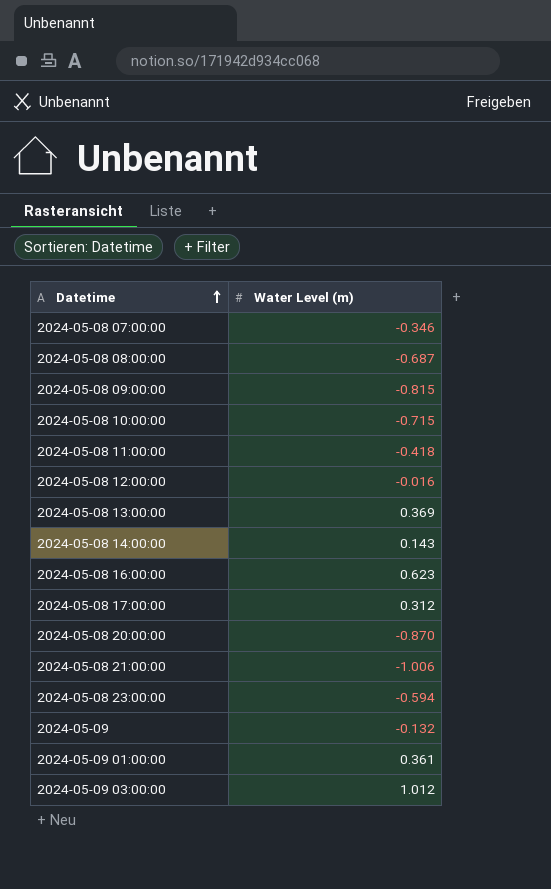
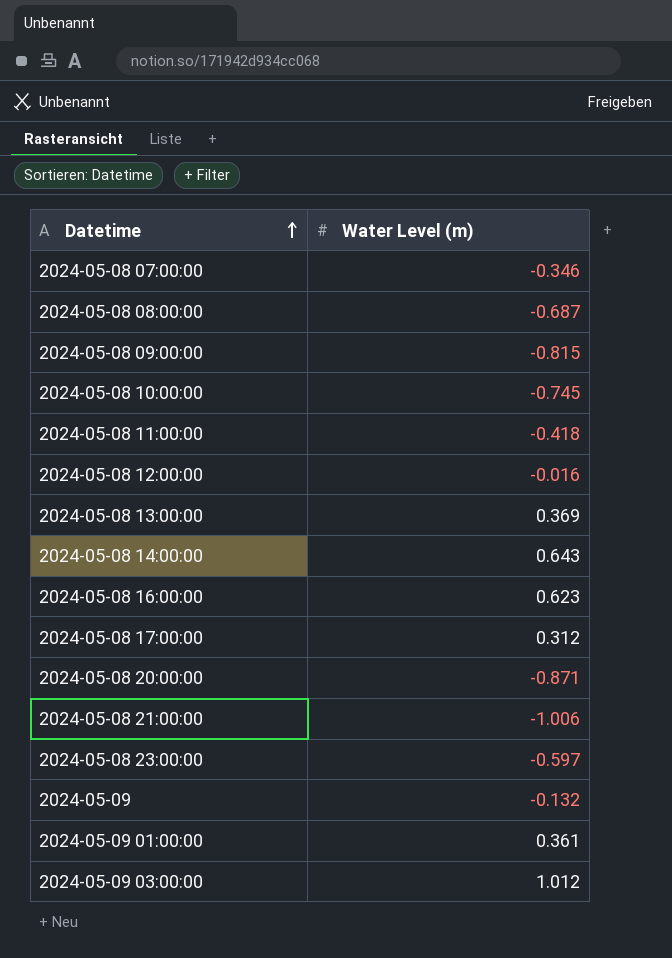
2024-05-08 10:00:00 | Water Level (m): -0.715 -> -0.745
2024-05-08 14:00:00 | Water Level (m): 0.143 -> 0.643
2024-05-08 20:00:00 | Water Level (m): -0.870 -> -0.871
2024-05-08 23:00:00 | Water Level (m): -0.594 -> -0.597

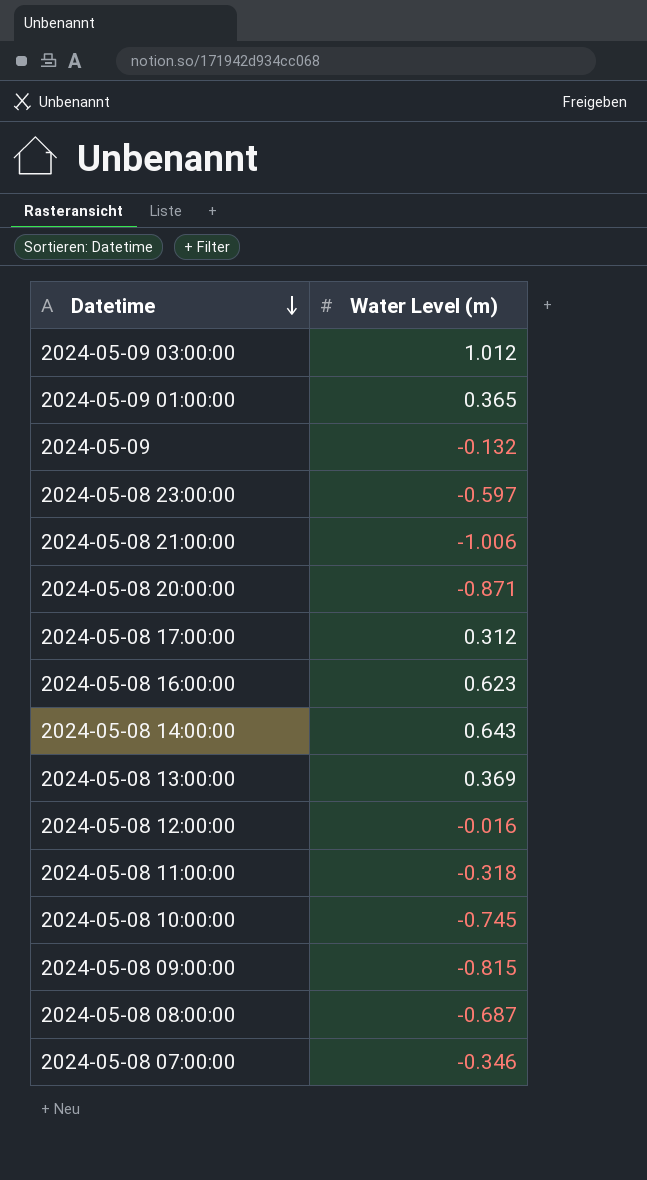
row order: Datetime ascending -> Datetime descending
2024-05-09 01:00:00 | Water Level (m): 0.361 -> 0.365
2024-05-08 11:00:00 | Water Level (m): -0.418 -> -0.318

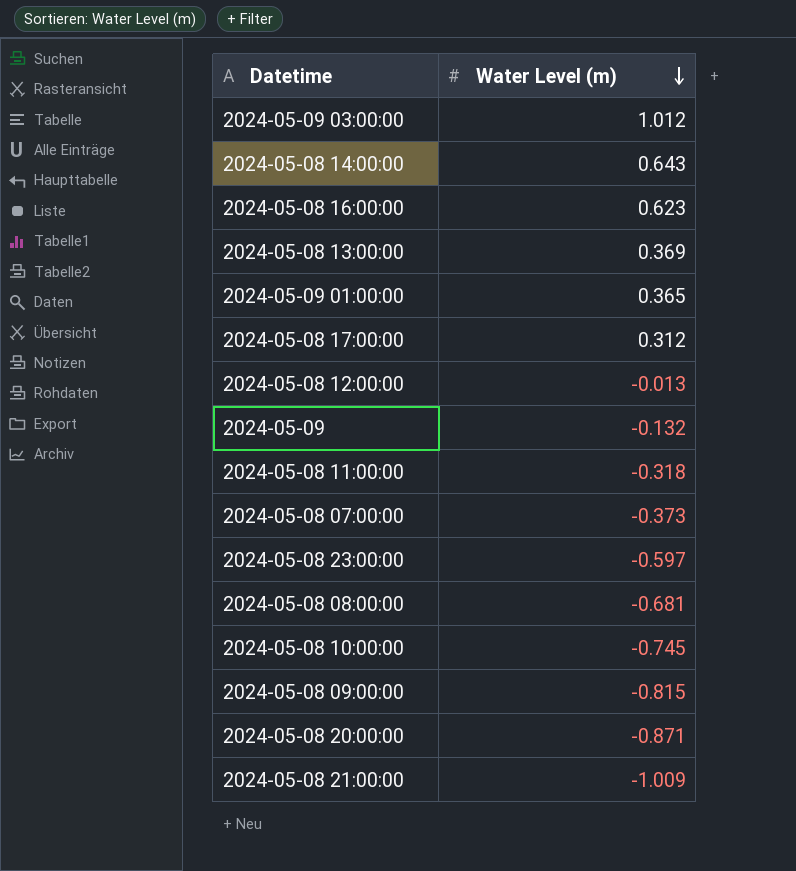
row order: Datetime descending -> Water Level (m) descending
2024-05-08 12:00:00 | Water Level (m): -0.016 -> -0.013
2024-05-08 07:00:00 | Water Level (m): -0.346 -> -0.373
2024-05-08 08:00:00 | Water Level (m): -0.687 -> -0.681
2024-05-08 21:00:00 | Water Level (m): -1.006 -> -1.009

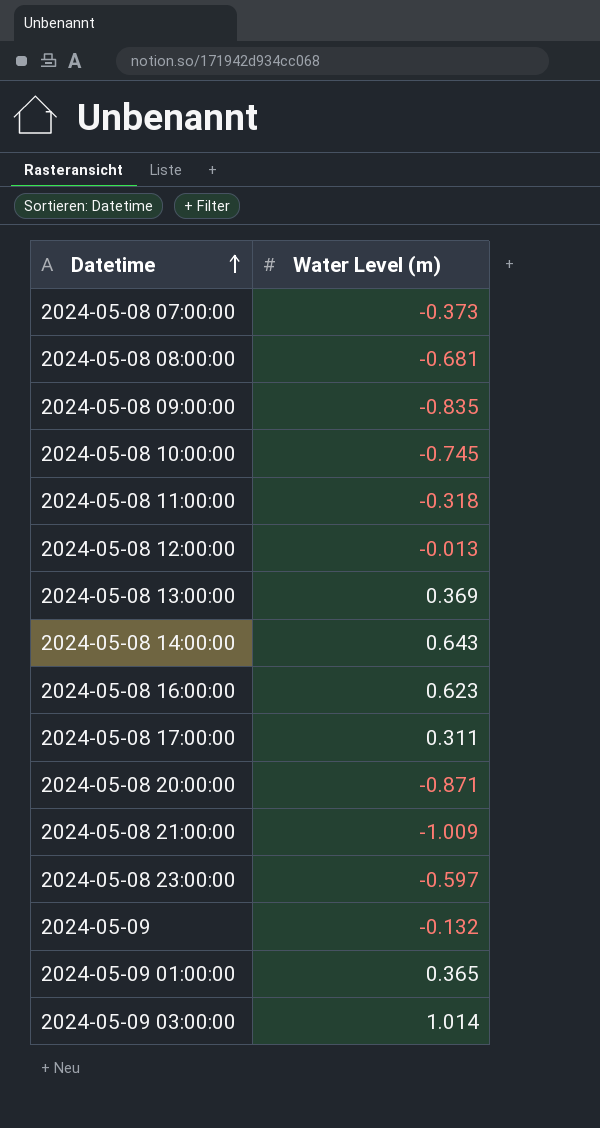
row order: Water Level (m) descending -> Datetime ascending
2024-05-08 09:00:00 | Water Level (m): -0.815 -> -0.835
2024-05-08 17:00:00 | Water Level (m): 0.312 -> 0.311
2024-05-09 03:00:00 | Water Level (m): 1.012 -> 1.014

